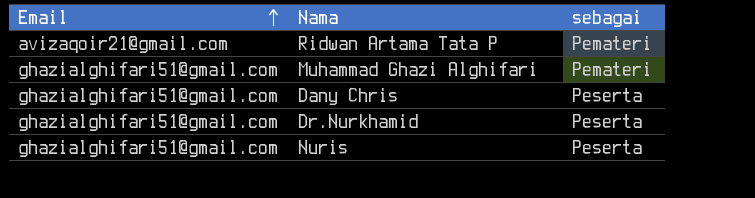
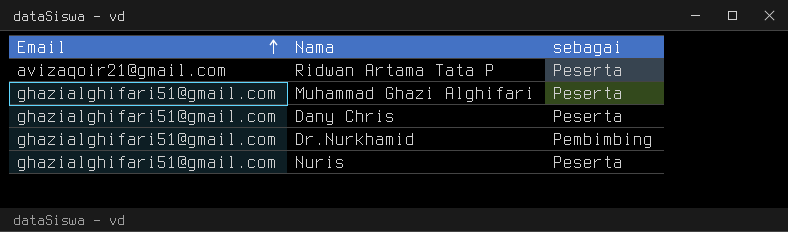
Ridwan Artama Tata P | sebagai: Pemateri -> Peserta
Muhammad Ghazi Alghifari | sebagai: Pemateri -> Peserta
Dr.Nurkhamid | sebagai: Peserta -> Pembimbing

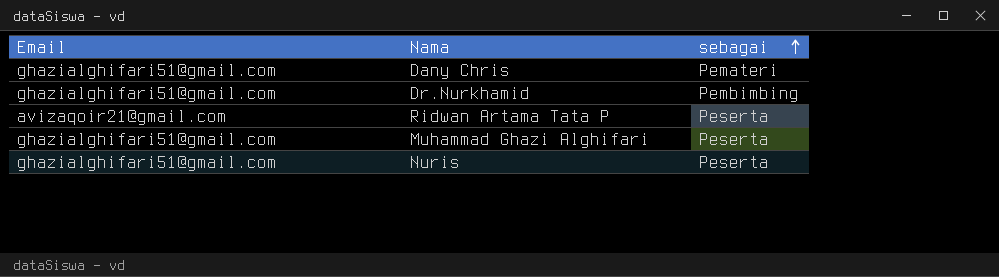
row order: Email ascending -> sebagai ascending
Dany Chris | sebagai: Peserta -> Pemateri

